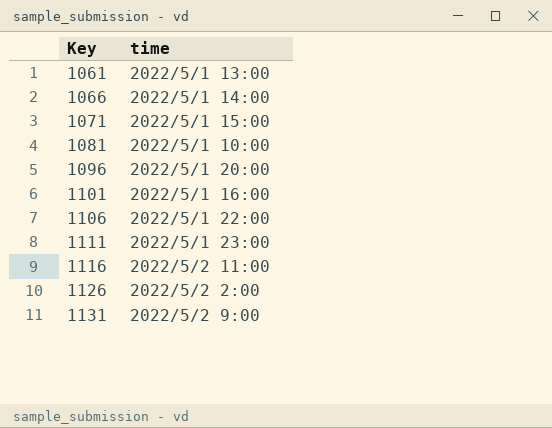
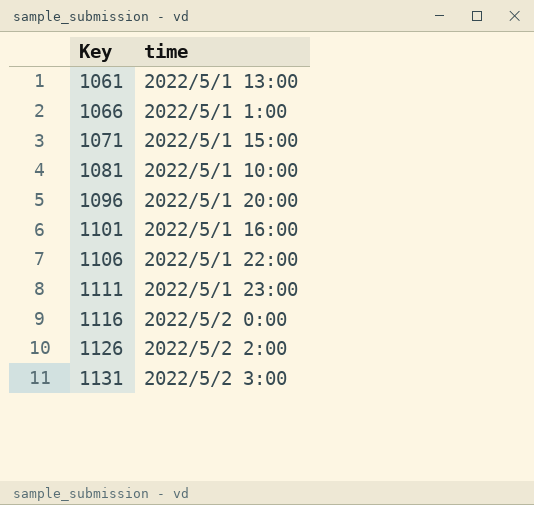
1066 | time: 2022/5/1 14:00 -> 2022/5/1 1:00
1116 | time: 2022/5/2 11:00 -> 2022/5/2 0:00
1131 | time: 2022/5/2 9:00 -> 2022/5/2 3:00

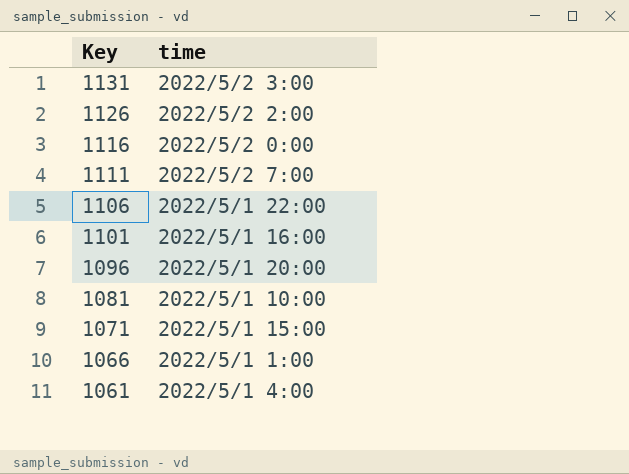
row order: Key ascending -> Key descending
1111 | time: 2022/5/1 23:00 -> 2022/5/2 7:00
1061 | time: 2022/5/1 13:00 -> 2022/5/1 4:00

